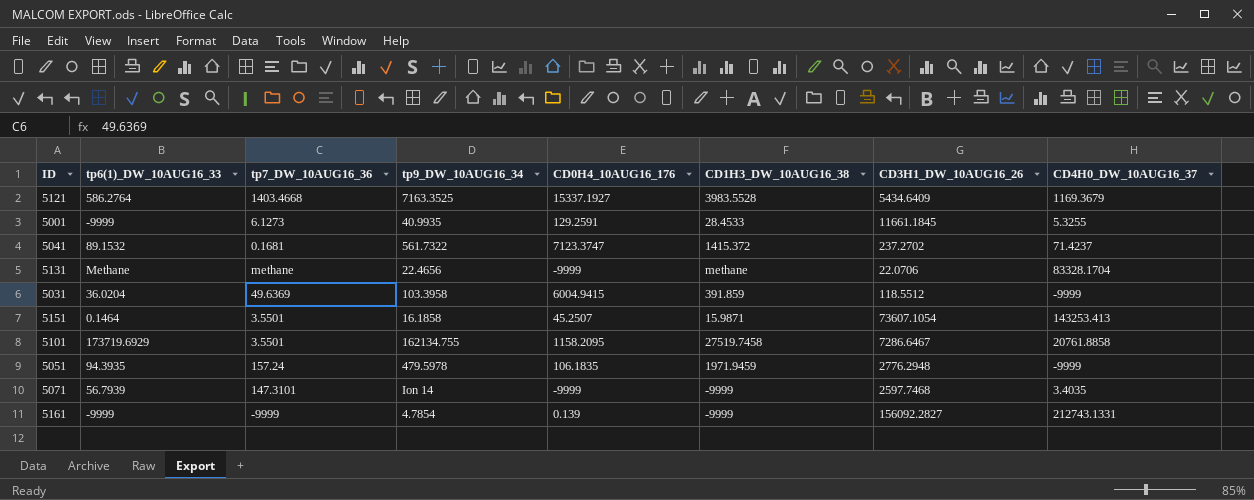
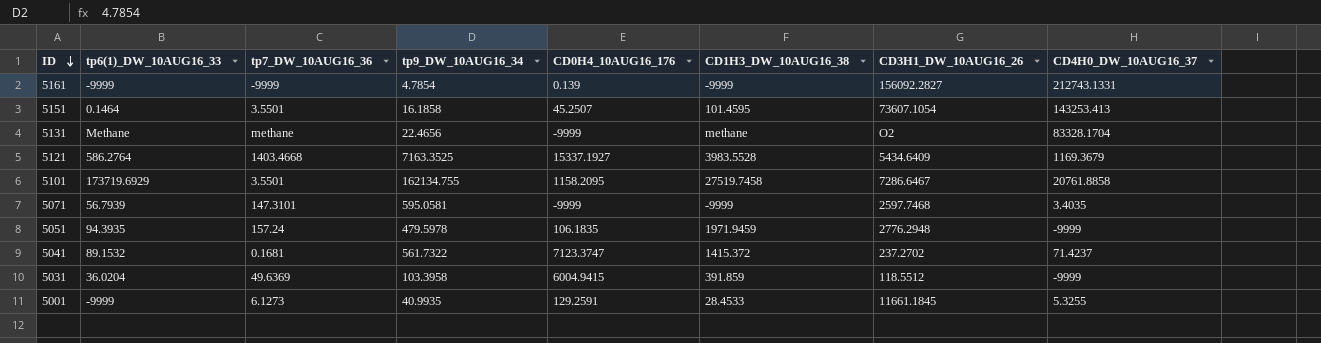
row order: none -> ID descending
5151 | CD1H3_DW_10AUG16_38: 15.9871 -> 101.4595
5131 | CD3H1_DW_10AUG16_26: 22.0706 -> O2
5071 | tp9_DW_10AUG16_34: Ion 14 -> 595.0581

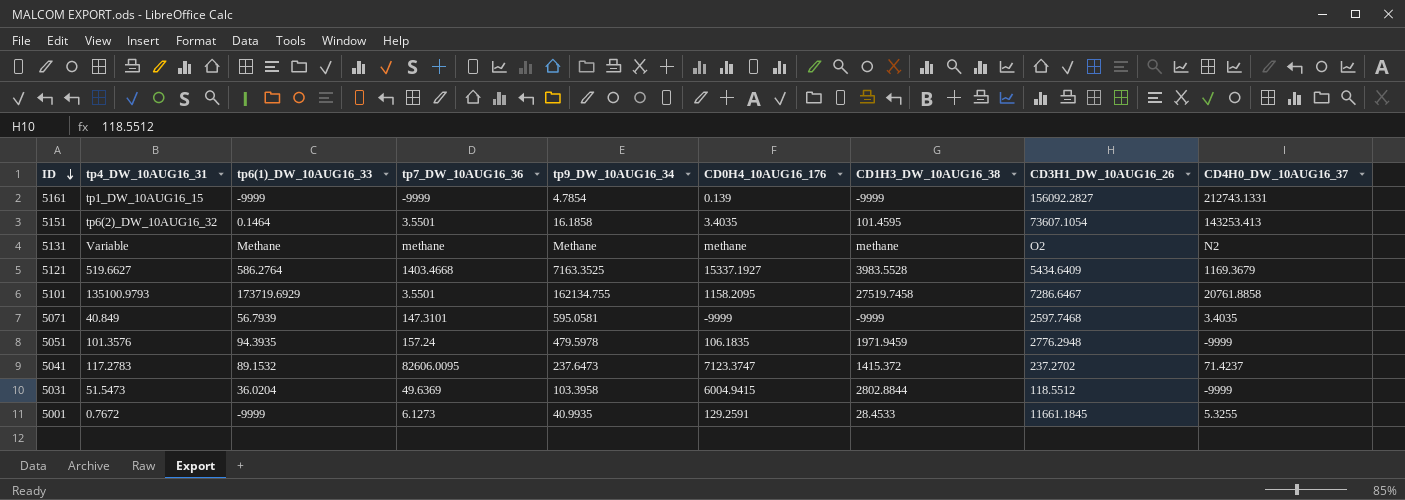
column tp4_DW_10AUG16_31 | position: none -> 2
5151 | CD0H4_10AUG16_176: 45.2507 -> 3.4035
5131 | tp9_DW_10AUG16_34: 22.4656 -> Methane
5131 | CD0H4_10AUG16_176: -9999 -> methane
5131 | CD4H0_DW_10AUG16_37: 83328.1704 -> N2
5041 | tp7_DW_10AUG16_36: 0.1681 -> 82606.0095
5041 | tp9_DW_10AUG16_34: 561.7322 -> 237.6473
5031 | CD1H3_DW_10AUG16_38: 391.859 -> 2802.8844

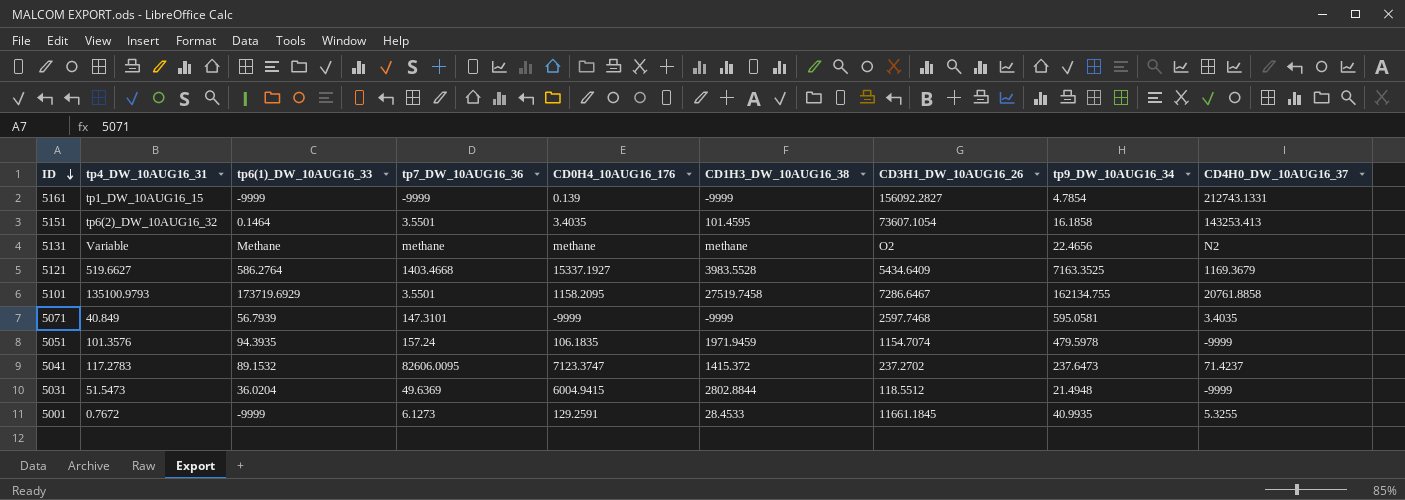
column tp9_DW_10AUG16_34 | position: 5 -> 8
5131 | tp9_DW_10AUG16_34: Methane -> 22.4656
5051 | CD3H1_DW_10AUG16_26: 2776.2948 -> 1154.7074
5031 | tp9_DW_10AUG16_34: 103.3958 -> 21.4948

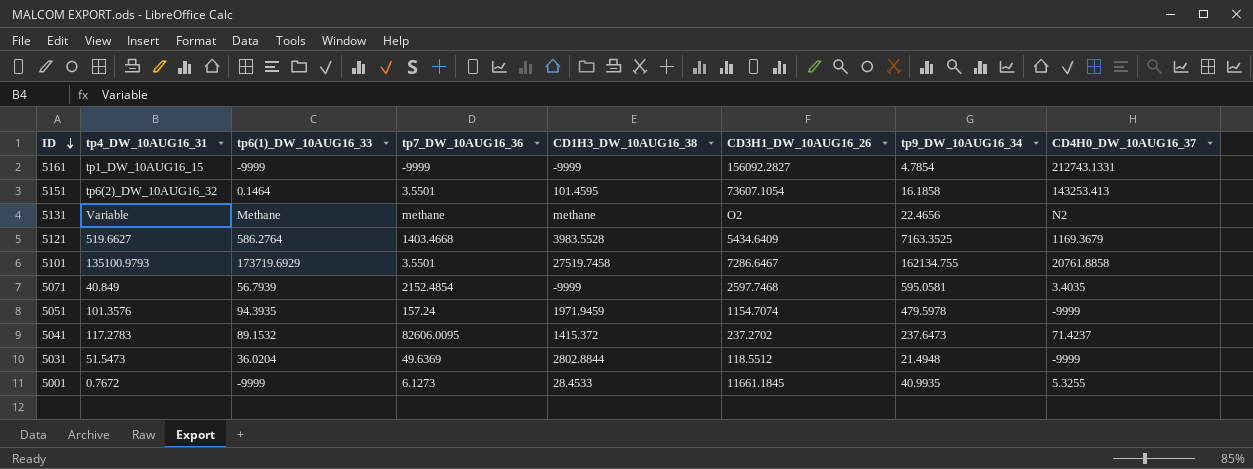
column CD0H4_10AUG16_176 | position: 5 -> none
5071 | tp7_DW_10AUG16_36: 147.3101 -> 2152.4854

